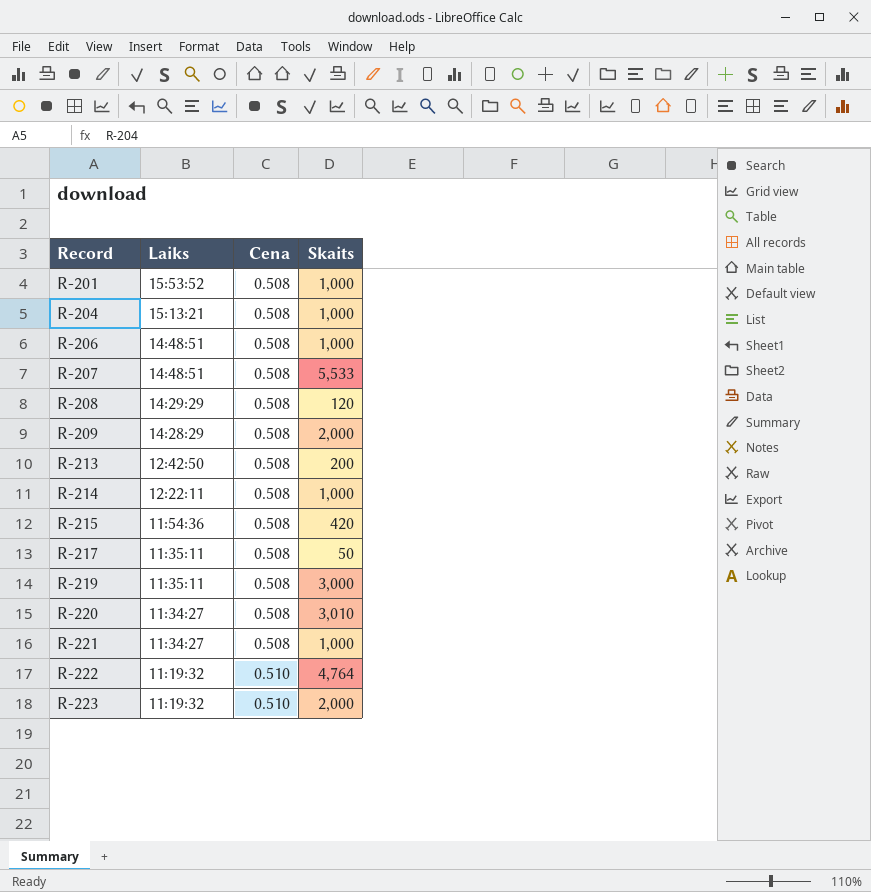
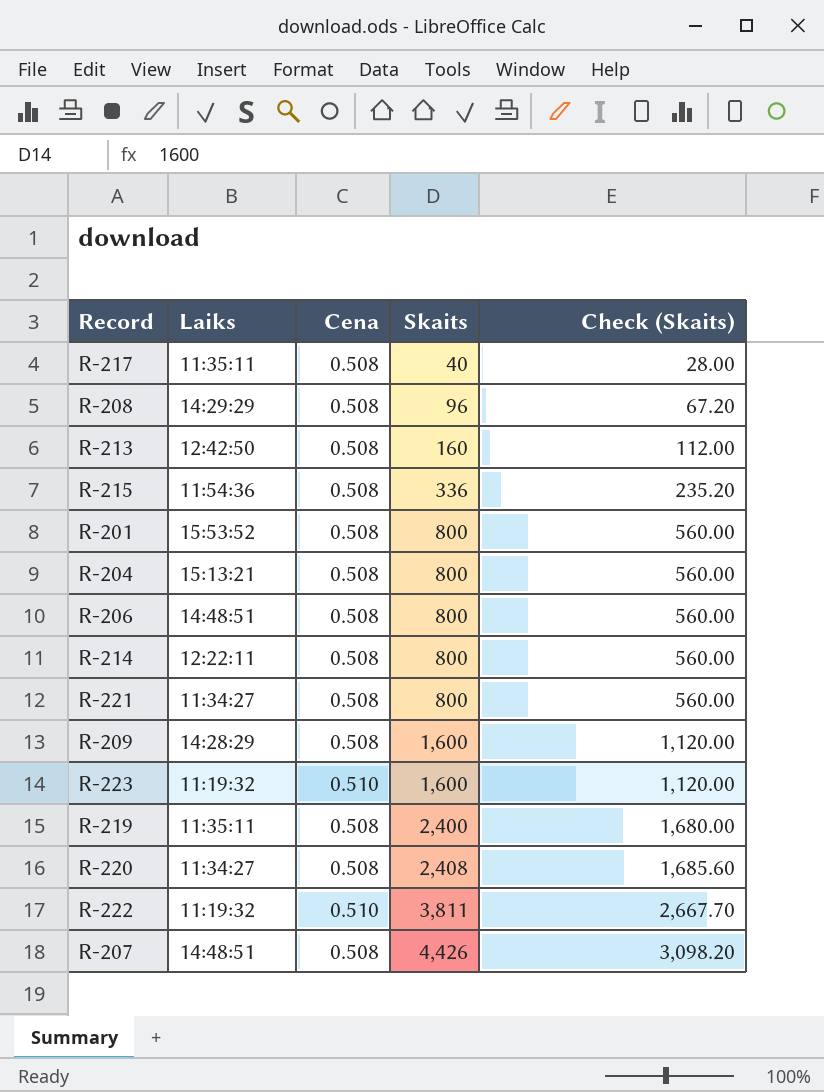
row order: Record ascending -> Skaits ascending
column Check (Skaits) | formula: none -> [Skaits] * 0.7
R-217 | Skaits: 50 -> 40
R-208 | Skaits: 120 -> 96
R-213 | Skaits: 200 -> 160
R-215 | Skaits: 420 -> 336
R-201 | Skaits: 1,000 -> 800
R-204 | Skaits: 1,000 -> 800
R-206 | Skaits: 1,000 -> 800
R-214 | Skaits: 1,000 -> 800
R-221 | Skaits: 1,000 -> 800
R-209 | Skaits: 2,000 -> 1,600
R-223 | Skaits: 2,000 -> 1,600
R-219 | Skaits: 3,000 -> 2,400
R-220 | Skaits: 3,010 -> 2,408
R-222 | Skaits: 4,764 -> 3,811
R-207 | Skaits: 5,533 -> 4,426

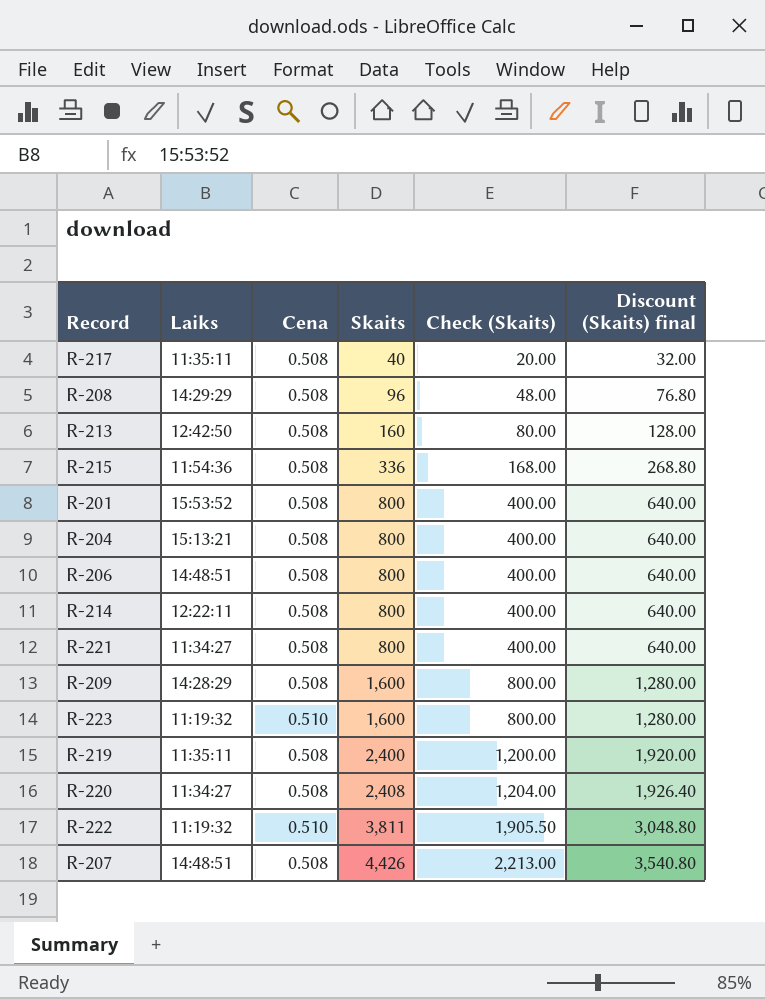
column Check (Skaits) | formula: [Skaits] * 0.7 -> [Skaits] * 0.5
column Discount (Skaits) final | formula: none -> [Skaits] * 0.8

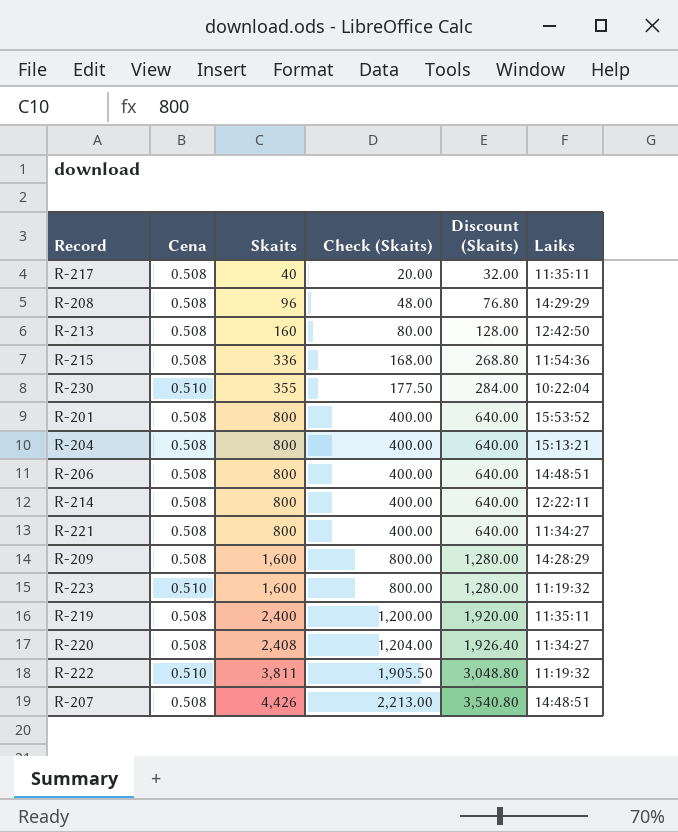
column name: Discount (Skaits) final -> Discount (Skaits)
column Laiks | position: 2 -> 6
row R-230: none -> 0.510 | 355 | 177.50 | 284.00 | 10:22:04

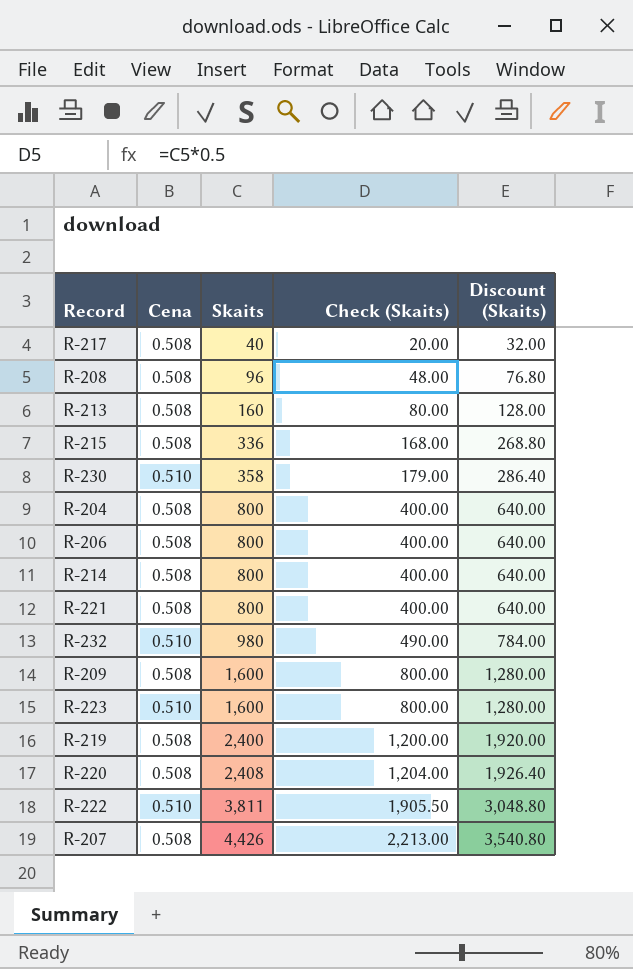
column Laiks | position: 6 -> none
row R-201: 0.508 | 800 | 400.00 | 640.00 | 15:53:52 -> none
R-230 | Skaits: 355 -> 358
R-230 | Check (Skaits): 177.50 -> 179.00
R-230 | Discount (Skaits): 284.00 -> 286.40
row R-232: none -> 0.510 | 980 | 490.00 | 784.00

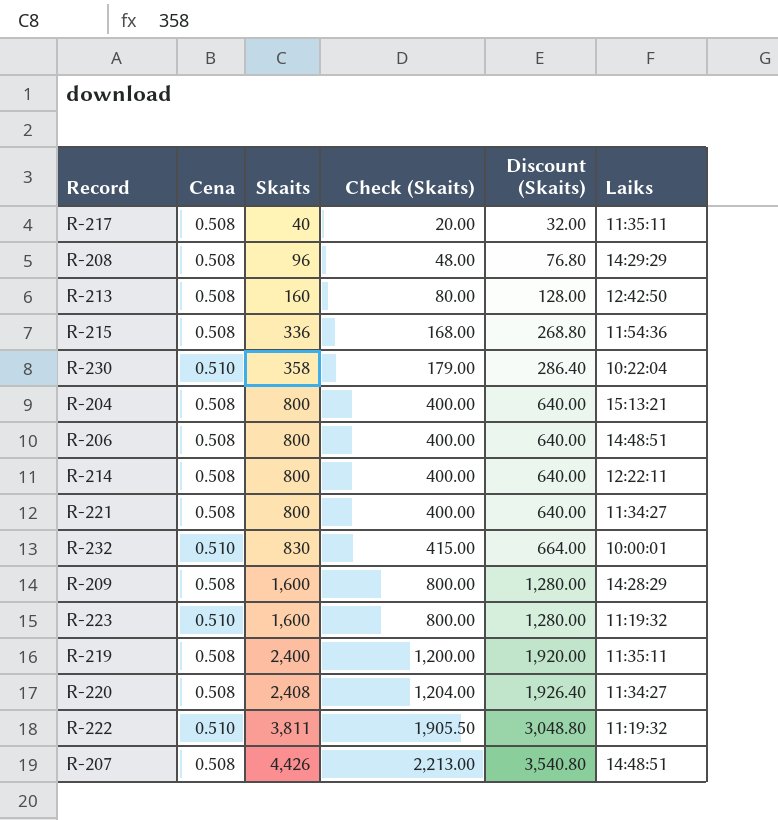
column Laiks | position: none -> 6
R-232 | Skaits: 980 -> 830
R-232 | Check (Skaits): 490.00 -> 415.00
R-232 | Discount (Skaits): 784.00 -> 664.00

